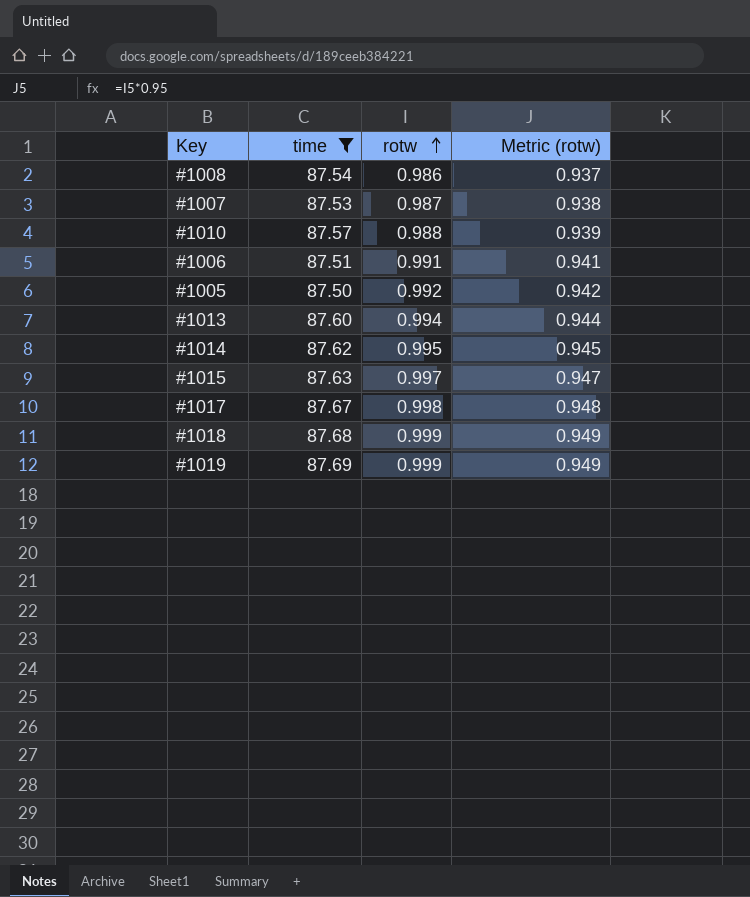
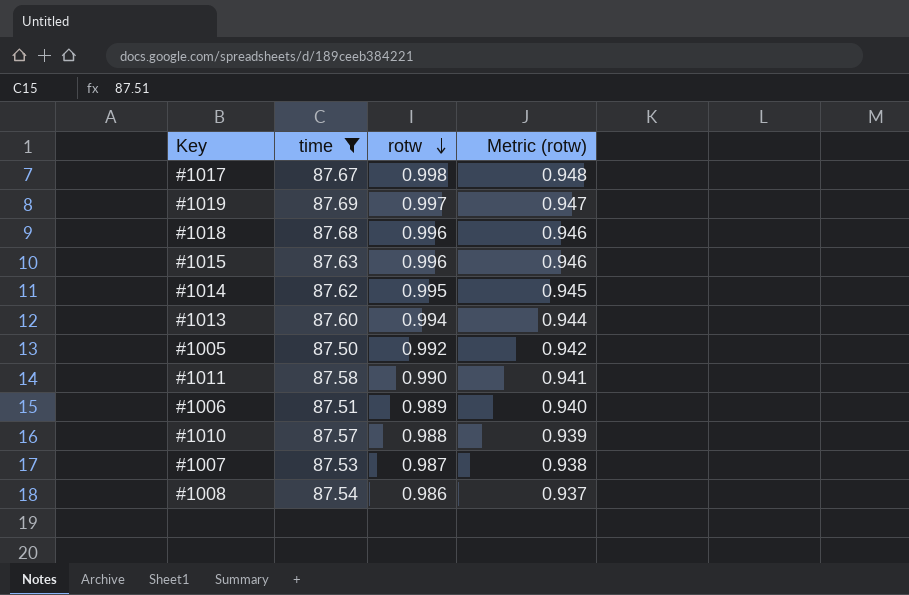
row order: rotw ascending -> rotw descending
#1019 | rotw: 0.999 -> 0.997
#1019 | Metric (rotw): 0.949 -> 0.947
#1018 | rotw: 0.999 -> 0.996
#1018 | Metric (rotw): 0.949 -> 0.946
#1015 | rotw: 0.997 -> 0.996
#1015 | Metric (rotw): 0.947 -> 0.946
row #1011: none -> 87.58 | 0.990 | 0.941
#1006 | rotw: 0.991 -> 0.989
#1006 | Metric (rotw): 0.941 -> 0.940

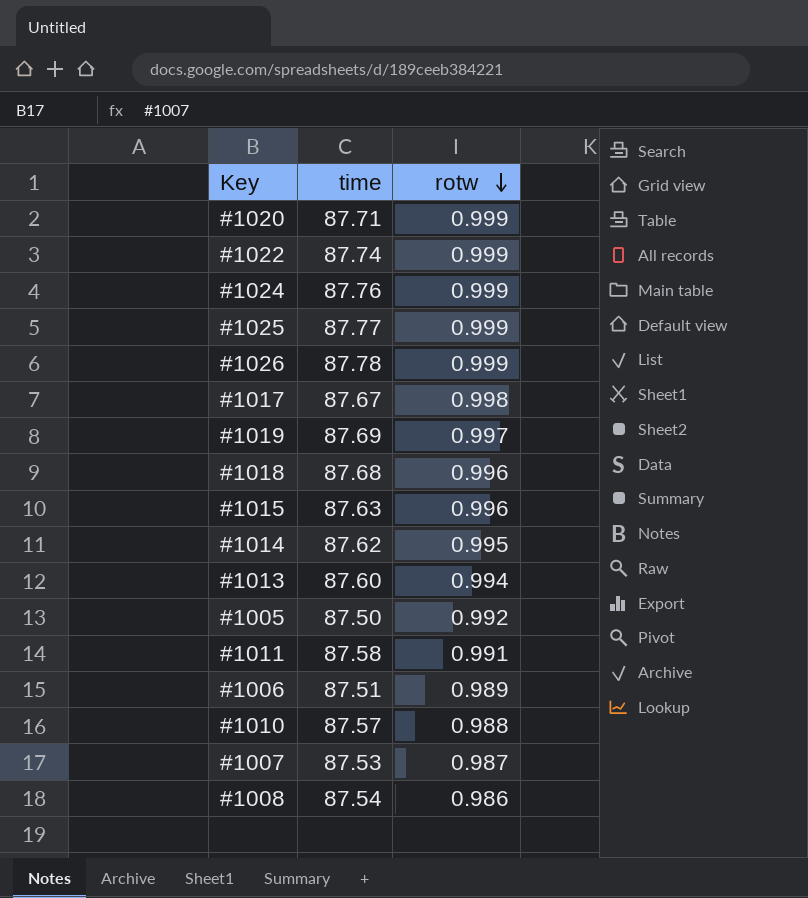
filter: time <= 87.69 -> none
column Metric (rotw) | formula: [rotw] * 0.95 -> none
#1011 | rotw: 0.990 -> 0.991

